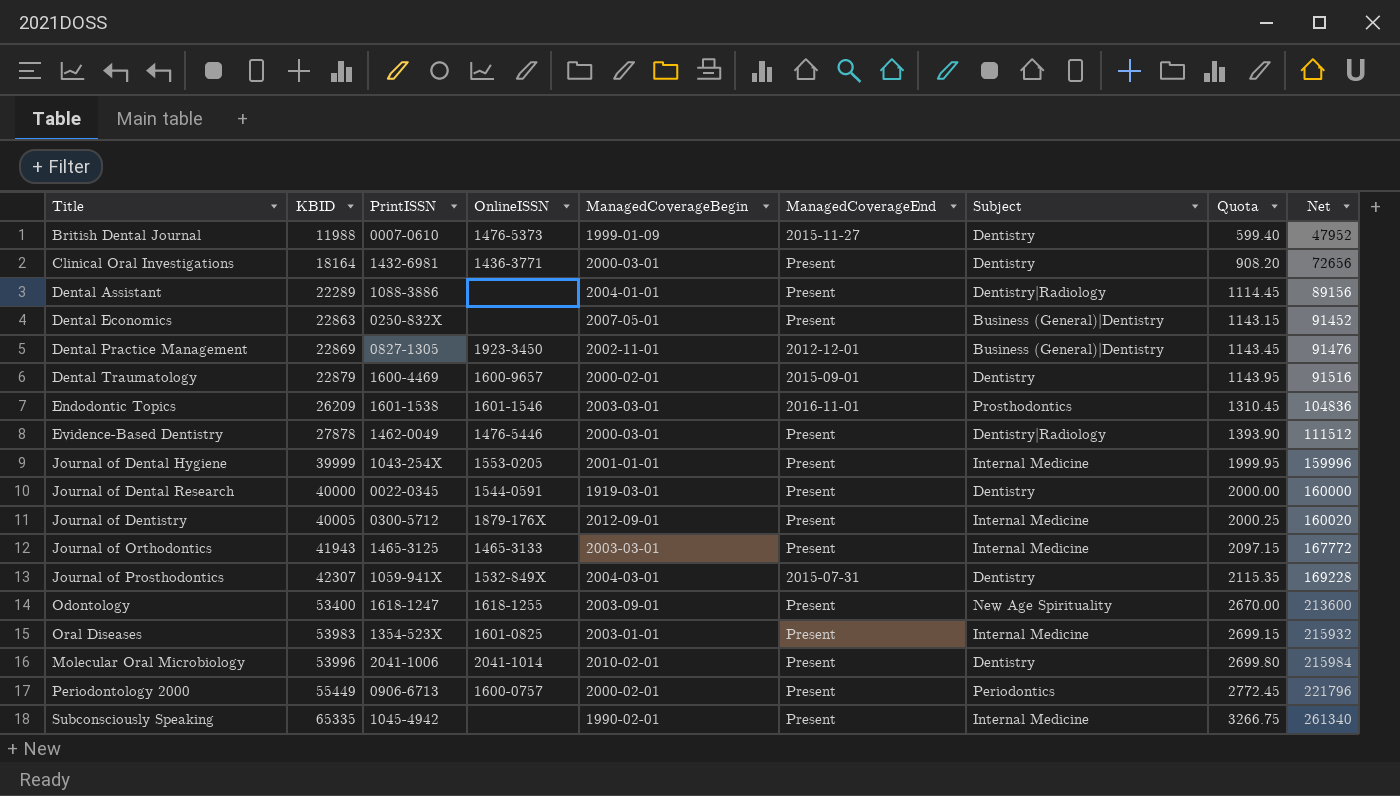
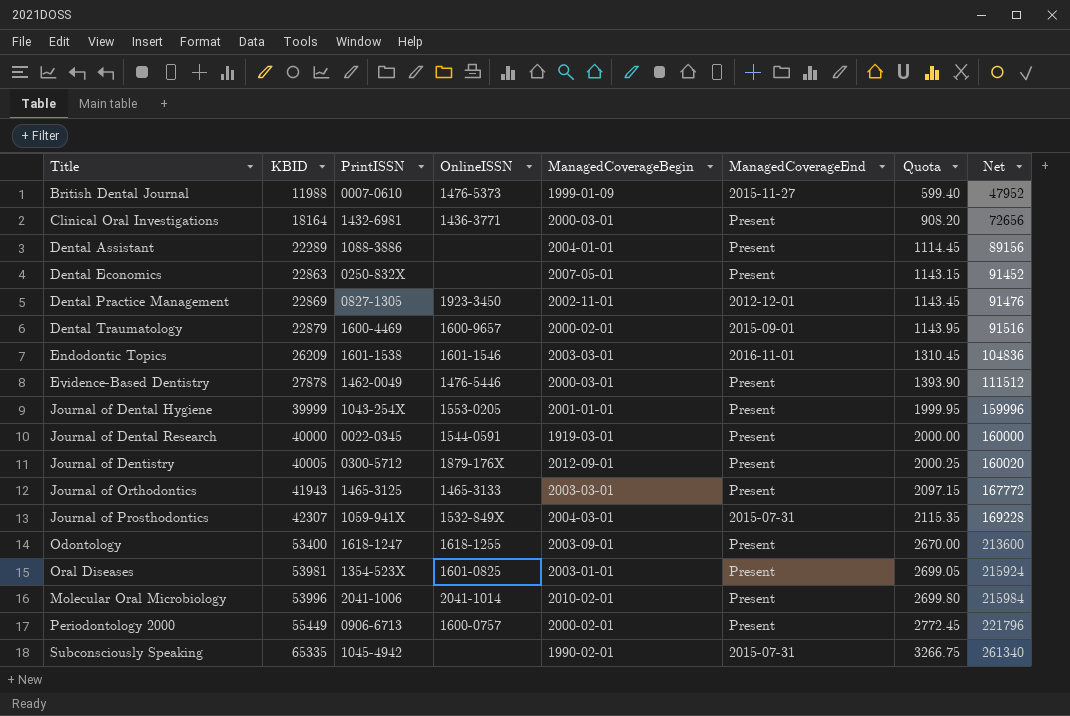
column Subject | position: 7 -> none
Oral Diseases | KBID: 53983 -> 53981
Oral Diseases | Quota: 2699.15 -> 2699.05
Oral Diseases | Net: 215932 -> 215924
Subconsciously Speaking | ManagedCoverageEnd: Present -> 2015-07-31

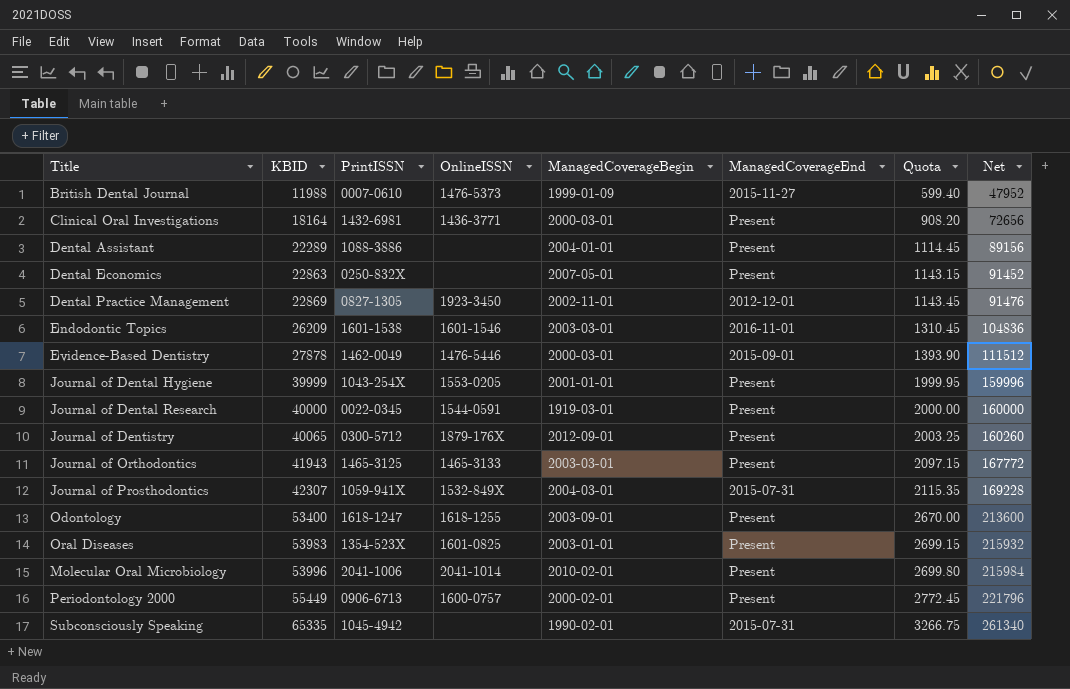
row Dental Traumatology: 22879 | 1600-4469 | 1600-9657 | 2000-02-01 | 2015-09-01 | 1143.95 | 91516 -> none
Evidence-Based Dentistry | ManagedCoverageEnd: Present -> 2015-09-01
Journal of Dentistry | KBID: 40005 -> 40065
Journal of Dentistry | Quota: 2000.25 -> 2003.25
Journal of Dentistry | Net: 160020 -> 160260
Oral Diseases | KBID: 53981 -> 53983
Oral Diseases | Quota: 2699.05 -> 2699.15
Oral Diseases | Net: 215924 -> 215932

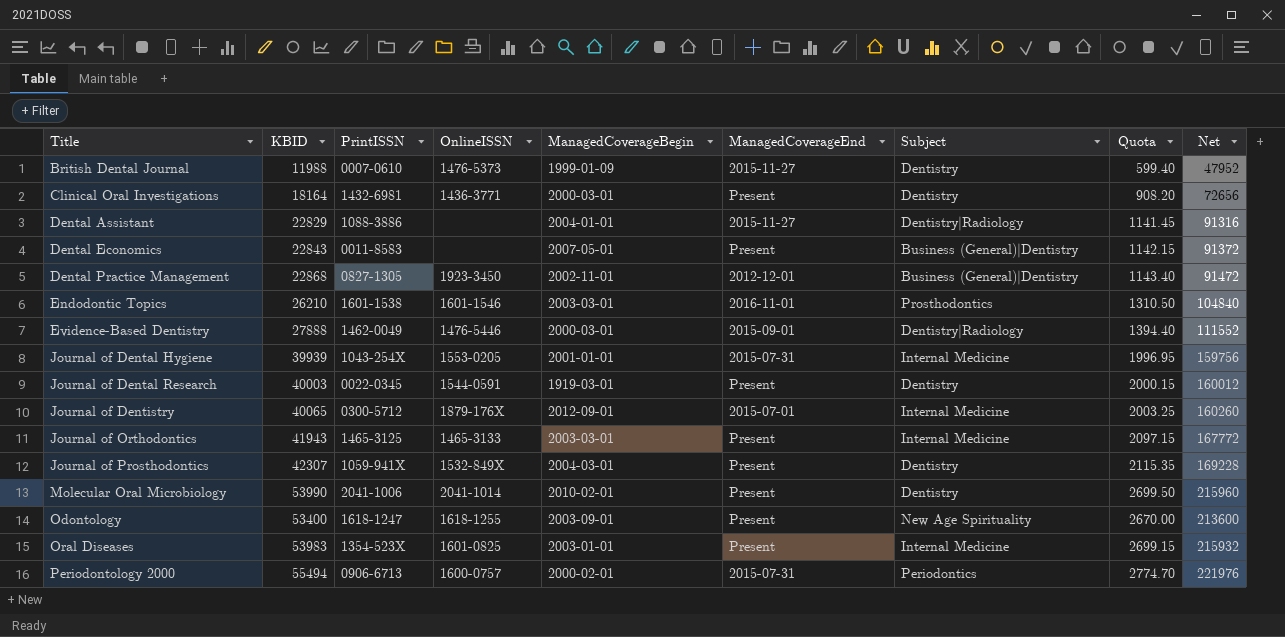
row order: KBID ascending -> Title ascending
column Subject | position: none -> 7
row Subconsciously Speaking: 65335 | 1045-4942 | none | 1990-02-01 | 2015-07-31 | 3266.75 | 261340 -> none
Dental Assistant | KBID: 22289 -> 22829
Dental Assistant | ManagedCoverageEnd: Present -> 2015-11-27
Dental Assistant | Quota: 1114.45 -> 1141.45
Dental Assistant | Net: 89156 -> 91316
Dental Economics | KBID: 22863 -> 22843
Dental Economics | PrintISSN: 0250-832X -> 0011-8583
Dental Economics | Quota: 1143.15 -> 1142.15
Dental Economics | Net: 91452 -> 91372
Dental Practice Management | KBID: 22869 -> 22868
Dental Practice Management | Quota: 1143.45 -> 1143.40
Dental Practice Management | Net: 91476 -> 91472
Endodontic Topics | KBID: 26209 -> 26210
Endodontic Topics | Quota: 1310.45 -> 1310.50
Endodontic Topics | Net: 104836 -> 104840
Evidence-Based Dentistry | KBID: 27878 -> 27888
Evidence-Based Dentistry | Quota: 1393.90 -> 1394.40
Evidence-Based Dentistry | Net: 111512 -> 111552
Journal of Dental Hygiene | KBID: 39999 -> 39939
Journal of Dental Hygiene | ManagedCoverageEnd: Present -> 2015-07-31
Journal of Dental Hygiene | Quota: 1999.95 -> 1996.95
Journal of Dental Hygiene | Net: 159996 -> 159756
Journal of Dental Research | KBID: 40000 -> 40003
Journal of Dental Research | Quota: 2000.00 -> 2000.15
Journal of Dental Research | Net: 160000 -> 160012
Journal of Dentistry | ManagedCoverageEnd: Present -> 2015-07-01
Journal of Prosthodontics | ManagedCoverageEnd: 2015-07-31 -> Present
Molecular Oral Microbiology | KBID: 53996 -> 53990
Molecular Oral Microbiology | Quota: 2699.80 -> 2699.50
Molecular Oral Microbiology | Net: 215984 -> 215960
Periodontology 2000 | KBID: 55449 -> 55494
Periodontology 2000 | ManagedCoverageEnd: Present -> 2015-07-31
Periodontology 2000 | Quota: 2772.45 -> 2774.70
Periodontology 2000 | Net: 221796 -> 221976

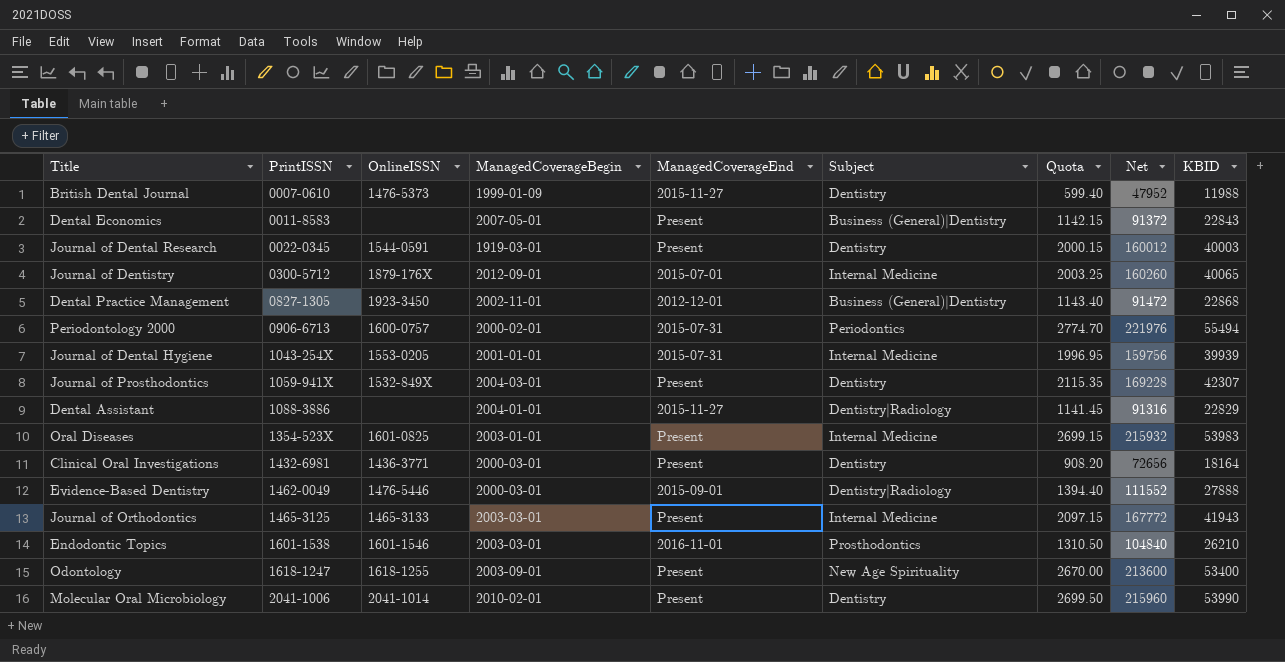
row order: Title ascending -> PrintISSN ascending
column KBID | position: 2 -> 9

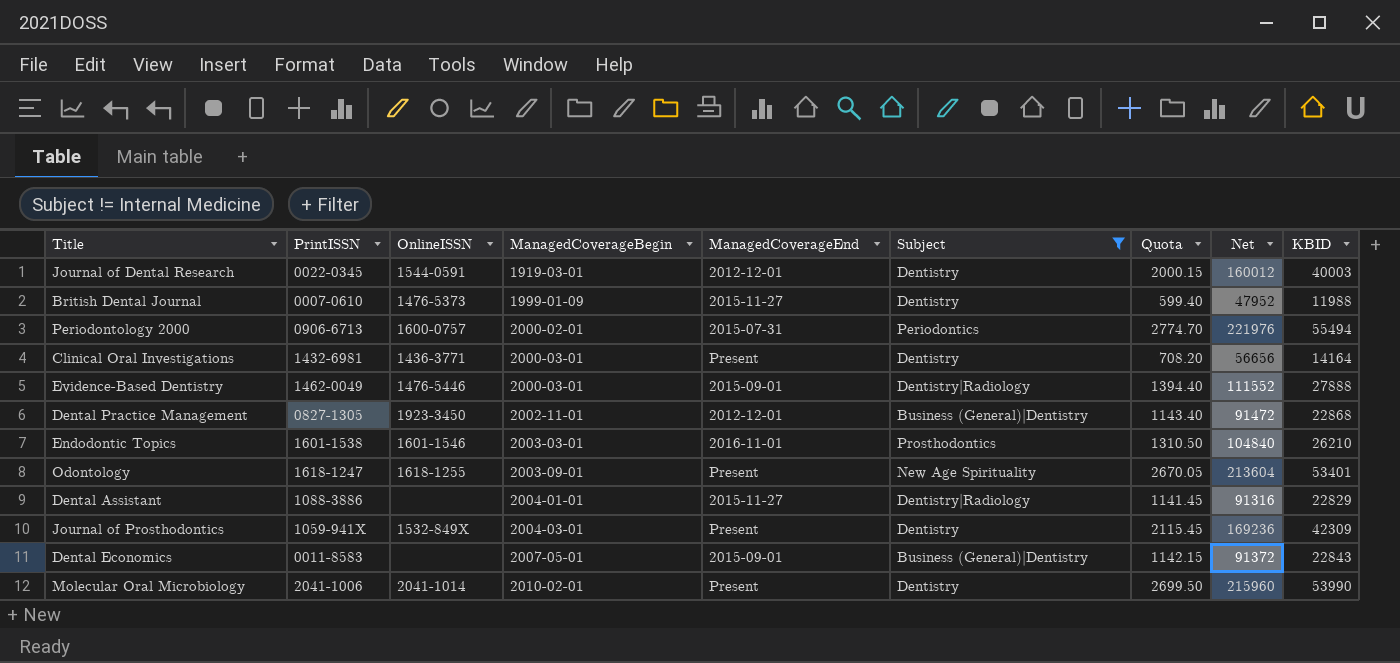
filter: none -> Subject != Internal Medicine
row order: PrintISSN ascending -> ManagedCoverageBegin ascending
Journal of Dental Research | ManagedCoverageEnd: Present -> 2012-12-01
Clinical Oral Investigations | Quota: 908.20 -> 708.20
Clinical Oral Investigations | Net: 72656 -> 56656
Clinical Oral Investigations | KBID: 18164 -> 14164
Odontology | Quota: 2670.00 -> 2670.05
Odontology | Net: 213600 -> 213604
Odontology | KBID: 53400 -> 53401
Journal of Prosthodontics | Quota: 2115.35 -> 2115.45
Journal of Prosthodontics | Net: 169228 -> 169236
Journal of Prosthodontics | KBID: 42307 -> 42309
Dental Economics | ManagedCoverageEnd: Present -> 2015-09-01

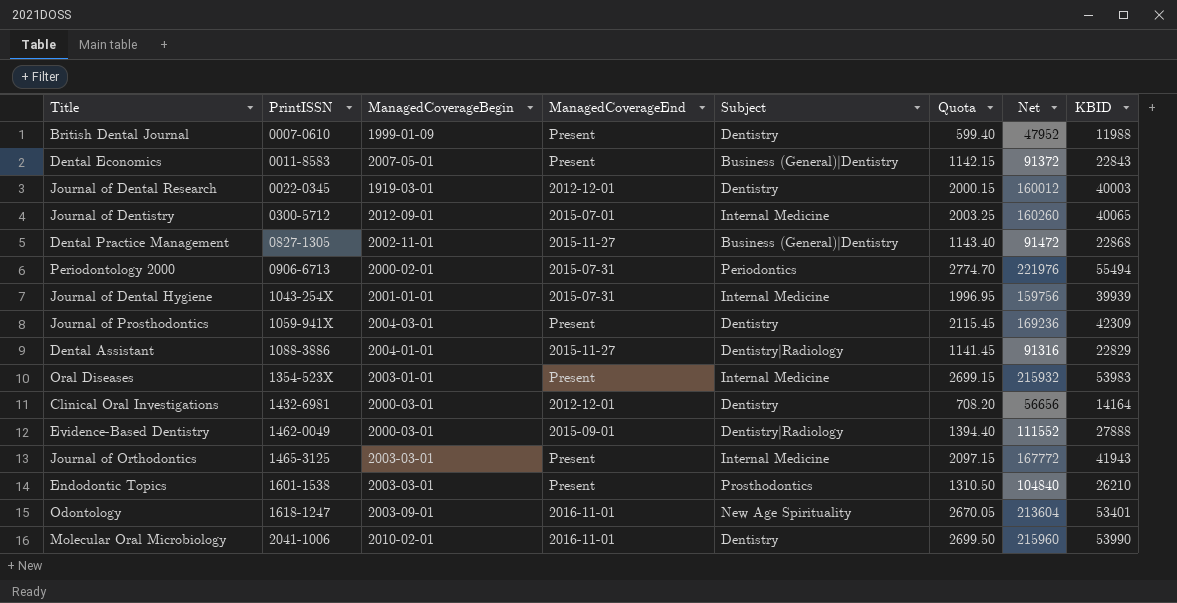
filter: Subject != Internal Medicine -> none
row order: ManagedCoverageBegin ascending -> PrintISSN ascending
column OnlineISSN | position: 3 -> none
British Dental Journal | ManagedCoverageEnd: 2015-11-27 -> Present
Dental Economics | ManagedCoverageEnd: 2015-09-01 -> Present
Dental Practice Management | ManagedCoverageEnd: 2012-12-01 -> 2015-11-27
Clinical Oral Investigations | ManagedCoverageEnd: Present -> 2012-12-01
Endodontic Topics | ManagedCoverageEnd: 2016-11-01 -> Present
Odontology | ManagedCoverageEnd: Present -> 2016-11-01
Molecular Oral Microbiology | ManagedCoverageEnd: Present -> 2016-11-01

